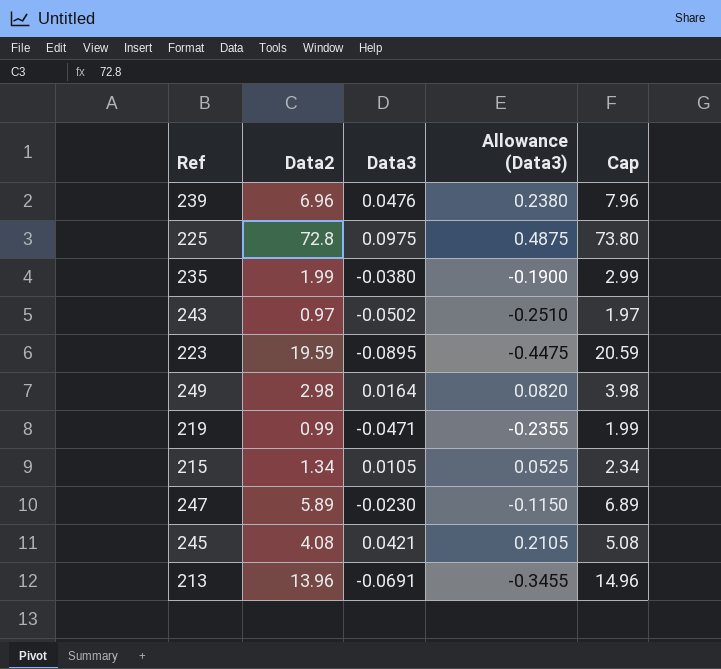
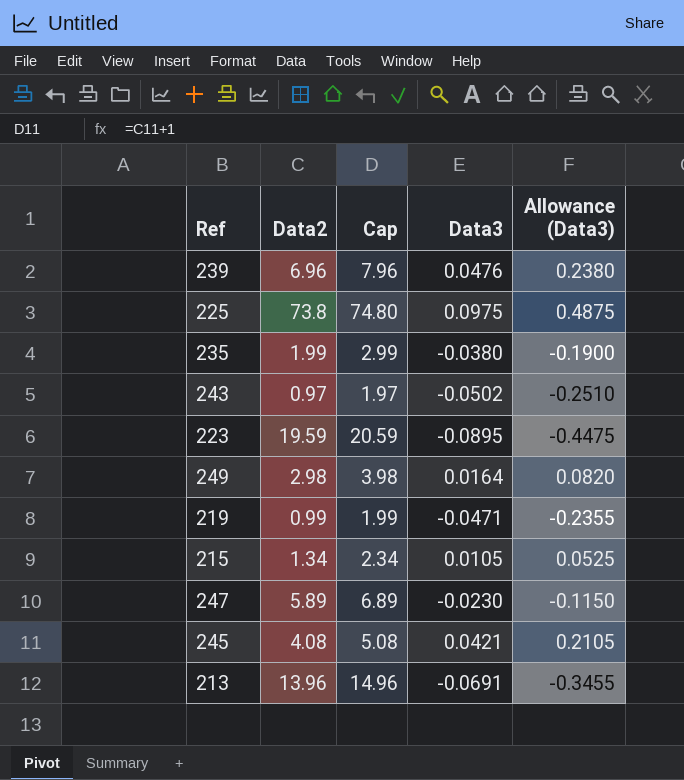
column Cap | position: 5 -> 3
225 | Data2: 72.8 -> 73.8
225 | Cap: 73.80 -> 74.80

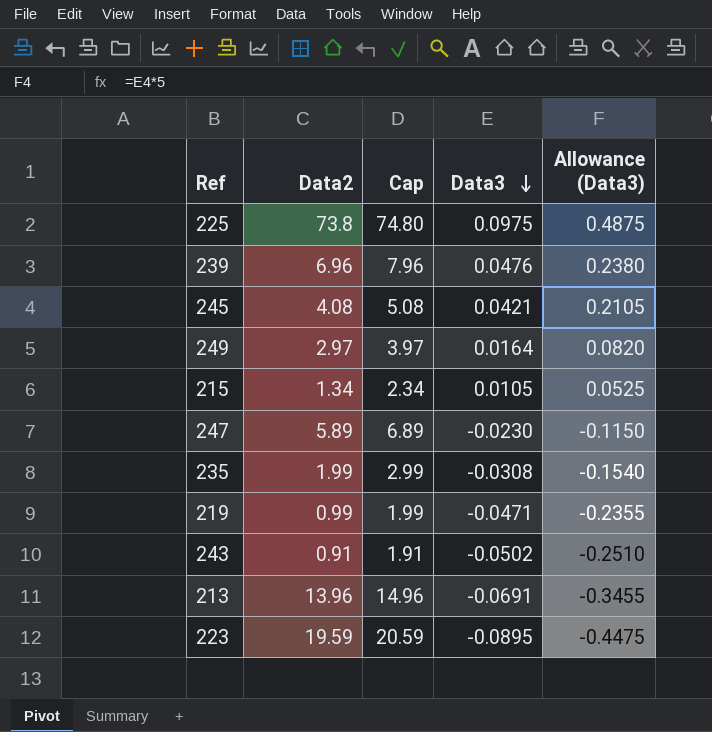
row order: none -> Data3 descending
249 | Data2: 2.98 -> 2.97
249 | Cap: 3.98 -> 3.97
235 | Data3: -0.0380 -> -0.0308
235 | Allowance (Data3): -0.1900 -> -0.1540
243 | Data2: 0.97 -> 0.91
243 | Cap: 1.97 -> 1.91

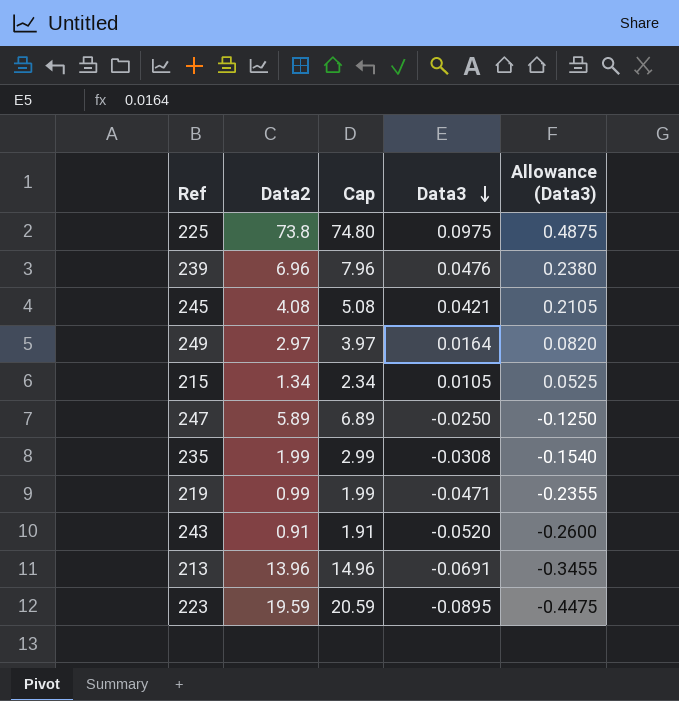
247 | Data3: -0.0230 -> -0.0250
247 | Allowance (Data3): -0.1150 -> -0.1250
243 | Data3: -0.0502 -> -0.0520
243 | Allowance (Data3): -0.2510 -> -0.2600

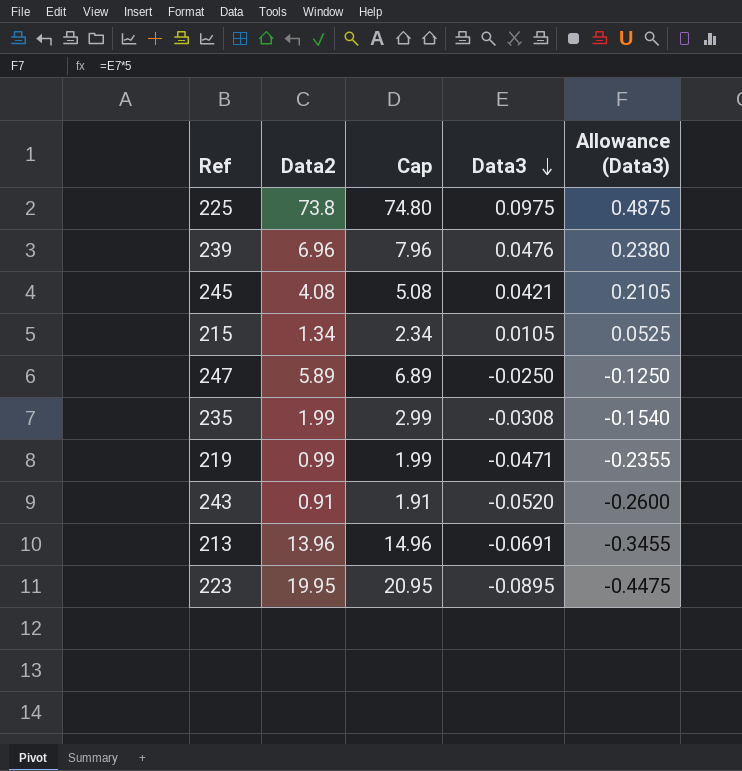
row 249: 2.97 | 3.97 | 0.0164 | 0.0820 -> none
223 | Data2: 19.59 -> 19.95
223 | Cap: 20.59 -> 20.95

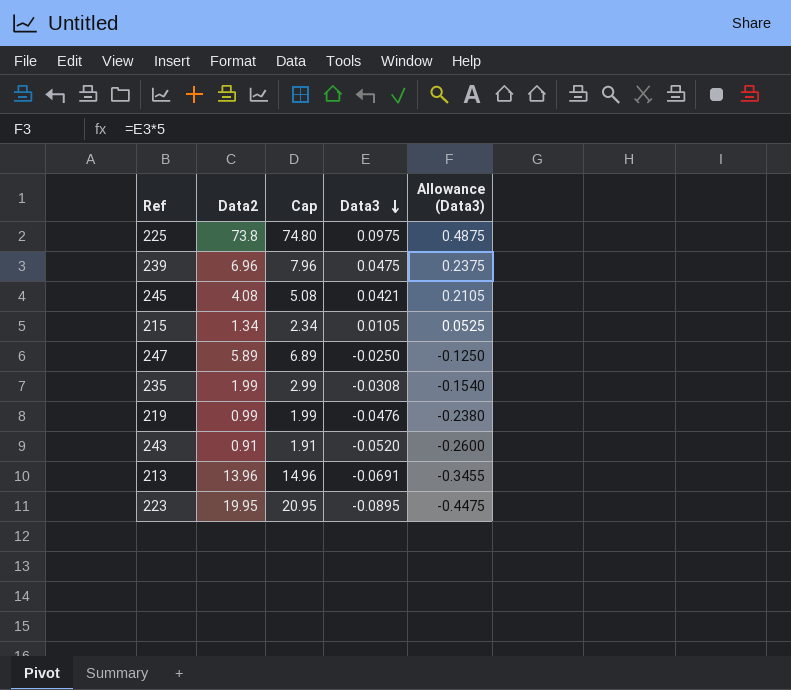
239 | Data3: 0.0476 -> 0.0475
239 | Allowance (Data3): 0.2380 -> 0.2375
219 | Data3: -0.0471 -> -0.0476
219 | Allowance (Data3): -0.2355 -> -0.2380

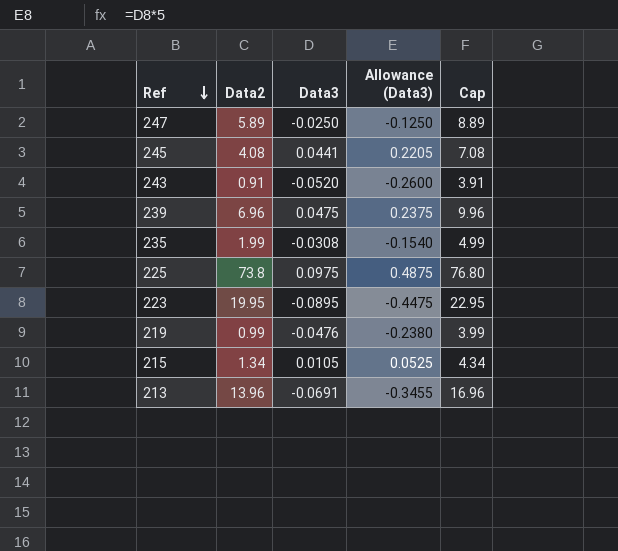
row order: Data3 descending -> Ref descending
column Cap | formula: [Data2] + 1 -> [Data2] + 3
column Cap | position: 3 -> 5
245 | Data3: 0.0421 -> 0.0441
245 | Allowance (Data3): 0.2105 -> 0.2205

